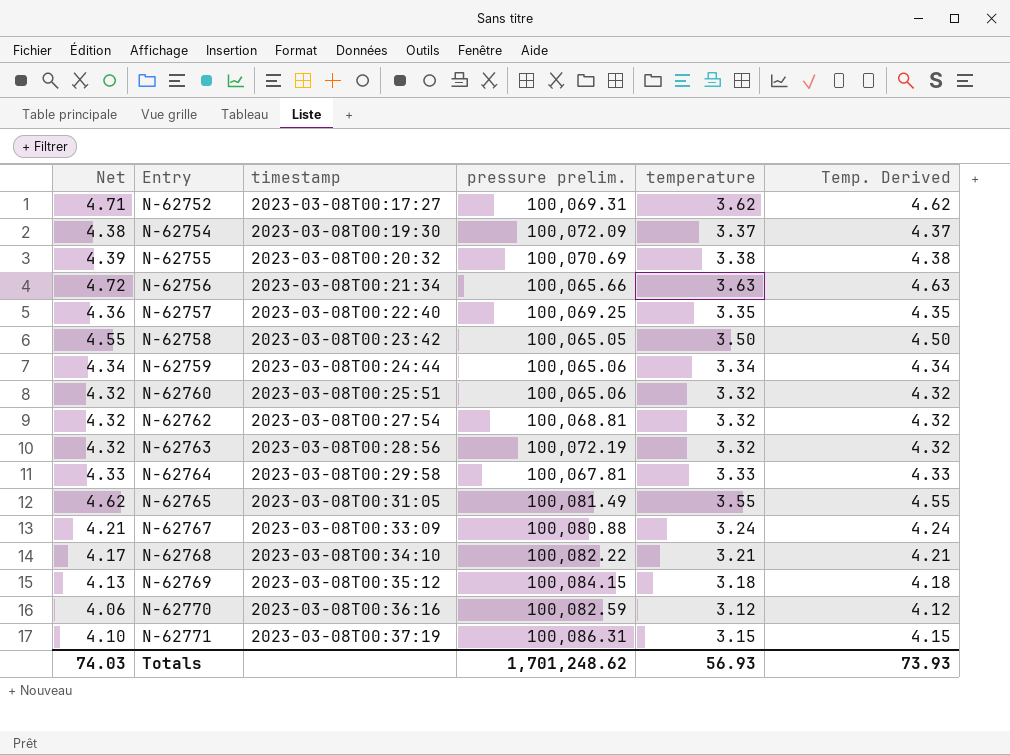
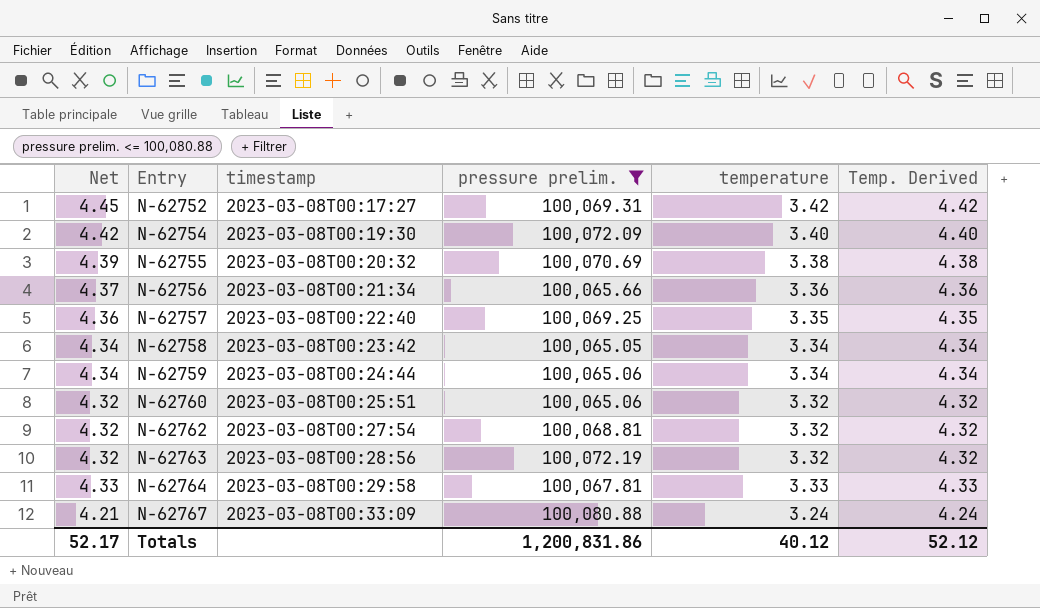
filter: none -> pressure prelim. <= 100,080.88
N-62752 | Net: 4.71 -> 4.45
N-62752 | temperature: 3.62 -> 3.42
N-62752 | Temp. Derived: 4.62 -> 4.42
N-62754 | Net: 4.38 -> 4.42
N-62754 | temperature: 3.37 -> 3.40
N-62754 | Temp. Derived: 4.37 -> 4.40
N-62756 | Net: 4.72 -> 4.37
N-62756 | temperature: 3.63 -> 3.36
N-62756 | Temp. Derived: 4.63 -> 4.36
N-62758 | Net: 4.55 -> 4.34
N-62758 | temperature: 3.50 -> 3.34
N-62758 | Temp. Derived: 4.50 -> 4.34
Totals | Net: 74.03 -> 52.17
Totals | pressure prelim.: 1,701,248.62 -> 1,200,831.86
Totals | temperature: 56.93 -> 40.12
Totals | Temp. Derived: 73.93 -> 52.12

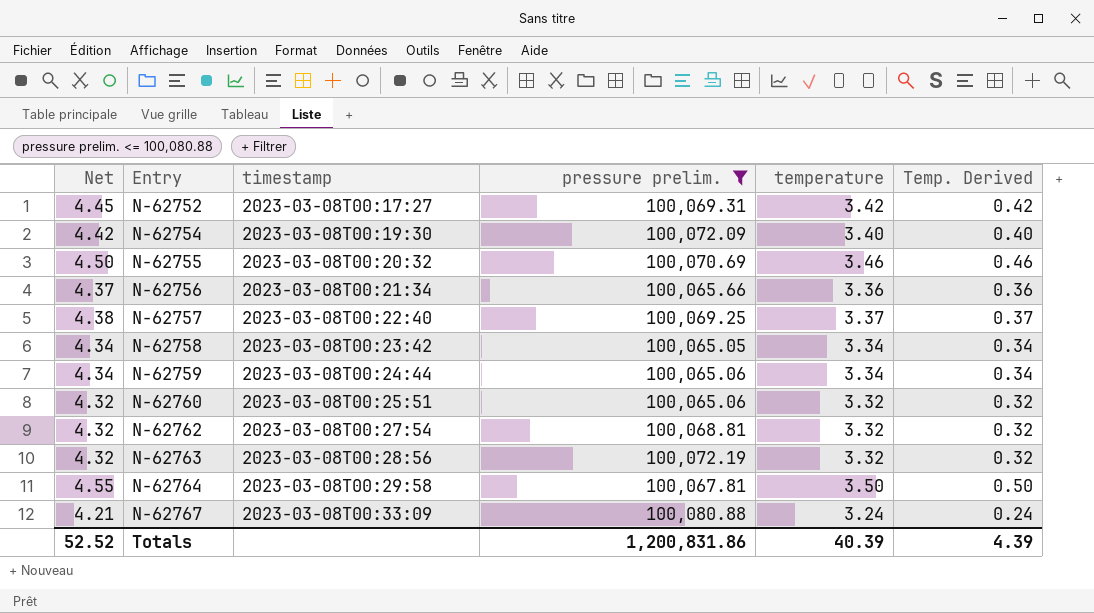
column Temp. Derived | formula: [temperature] + 1 -> [temperature] - 3
N-62755 | Net: 4.39 -> 4.50
N-62755 | temperature: 3.38 -> 3.46
N-62757 | Net: 4.36 -> 4.38
N-62757 | temperature: 3.35 -> 3.37
N-62764 | Net: 4.33 -> 4.55
N-62764 | temperature: 3.33 -> 3.50
Totals | Net: 52.17 -> 52.52
Totals | temperature: 40.12 -> 40.39
Totals | Temp. Derived: 52.12 -> 4.39

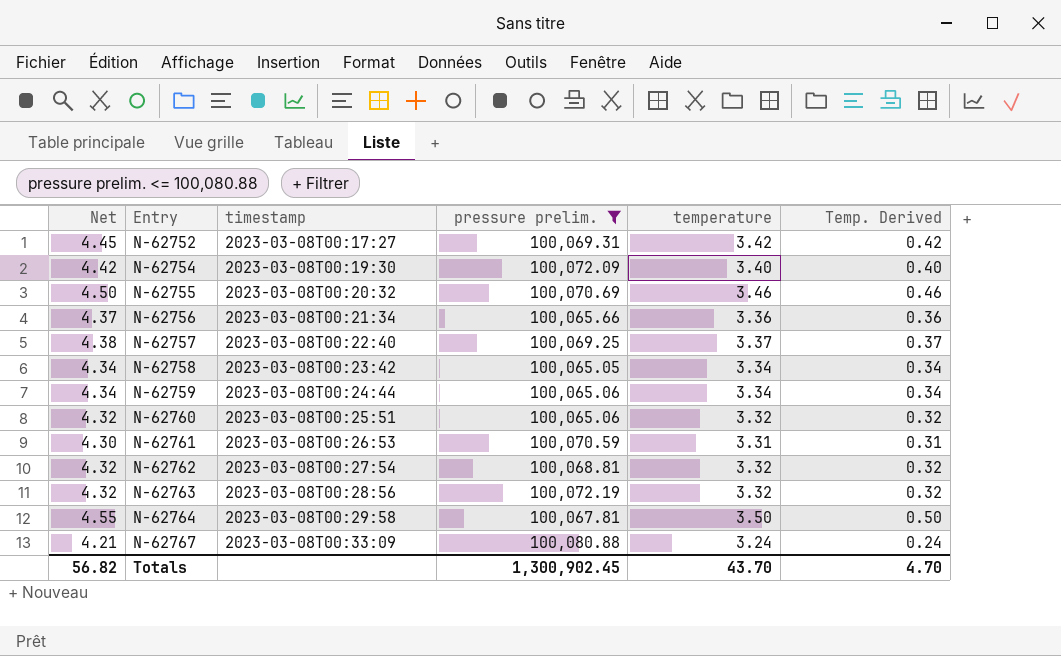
row N-62761: none -> 4.30 | 2023-03-08T00:26:53 | 100,070.59 | 3.31 | 0.31
Totals | Net: 52.52 -> 56.82
Totals | pressure prelim.: 1,200,831.86 -> 1,300,902.45
Totals | temperature: 40.39 -> 43.70
Totals | Temp. Derived: 4.39 -> 4.70

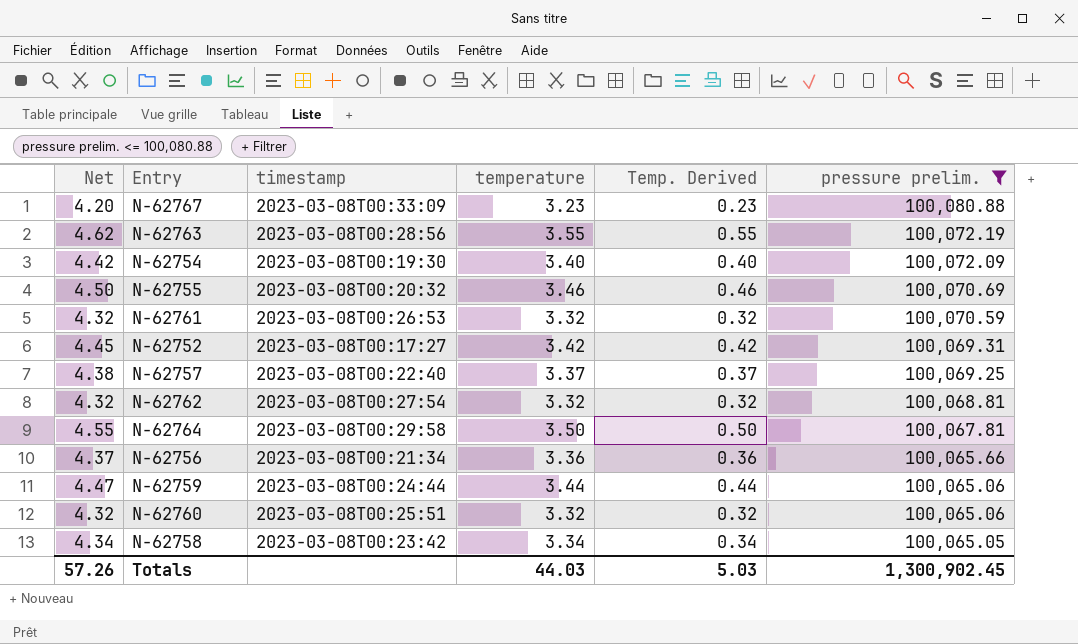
row order: Entry ascending -> pressure prelim. descending
column pressure prelim. | position: 4 -> 6
N-62767 | Net: 4.21 -> 4.20
N-62767 | temperature: 3.24 -> 3.23
N-62767 | Temp. Derived: 0.24 -> 0.23
N-62763 | Net: 4.32 -> 4.62
N-62763 | temperature: 3.32 -> 3.55
N-62763 | Temp. Derived: 0.32 -> 0.55
N-62761 | Net: 4.30 -> 4.32
N-62761 | temperature: 3.31 -> 3.32
N-62761 | Temp. Derived: 0.31 -> 0.32
N-62759 | Net: 4.34 -> 4.47
N-62759 | temperature: 3.34 -> 3.44
N-62759 | Temp. Derived: 0.34 -> 0.44
Totals | Net: 56.82 -> 57.26
Totals | temperature: 43.70 -> 44.03
Totals | Temp. Derived: 4.70 -> 5.03

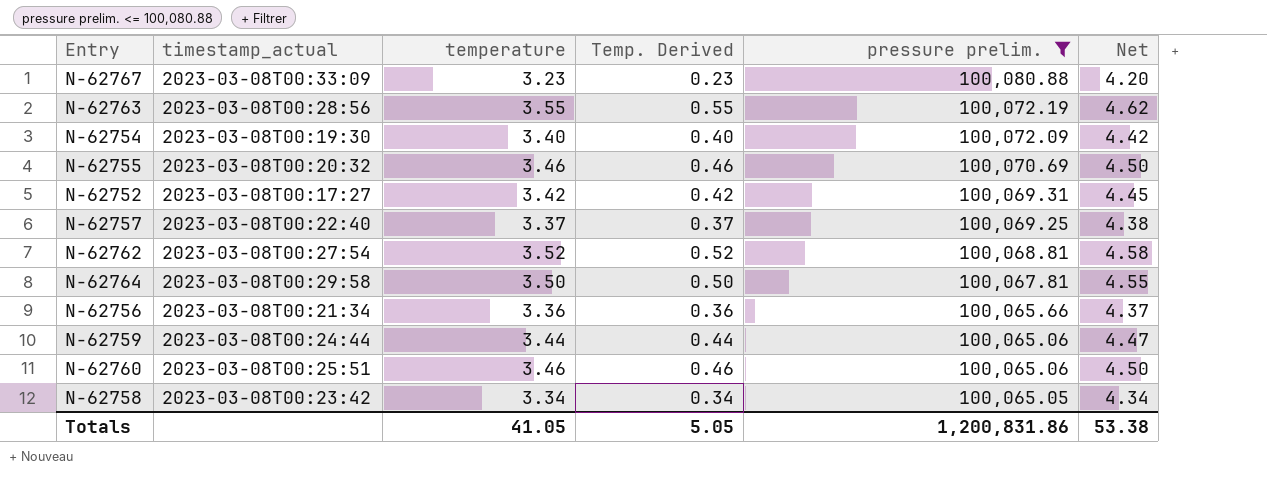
column name: timestamp -> timestamp_actual
column Net | position: 1 -> 6
row N-62761: 4.32 | 2023-03-08T00:26:53 | 3.32 | 0.32 | 100,070.59 -> none
N-62762 | temperature: 3.32 -> 3.52
N-62762 | Temp. Derived: 0.32 -> 0.52
N-62762 | Net: 4.32 -> 4.58
N-62760 | temperature: 3.32 -> 3.46
N-62760 | Temp. Derived: 0.32 -> 0.46
N-62760 | Net: 4.32 -> 4.50
Totals | temperature: 44.03 -> 41.05
Totals | Temp. Derived: 5.03 -> 5.05
Totals | pressure prelim.: 1,300,902.45 -> 1,200,831.86
Totals | Net: 57.26 -> 53.38

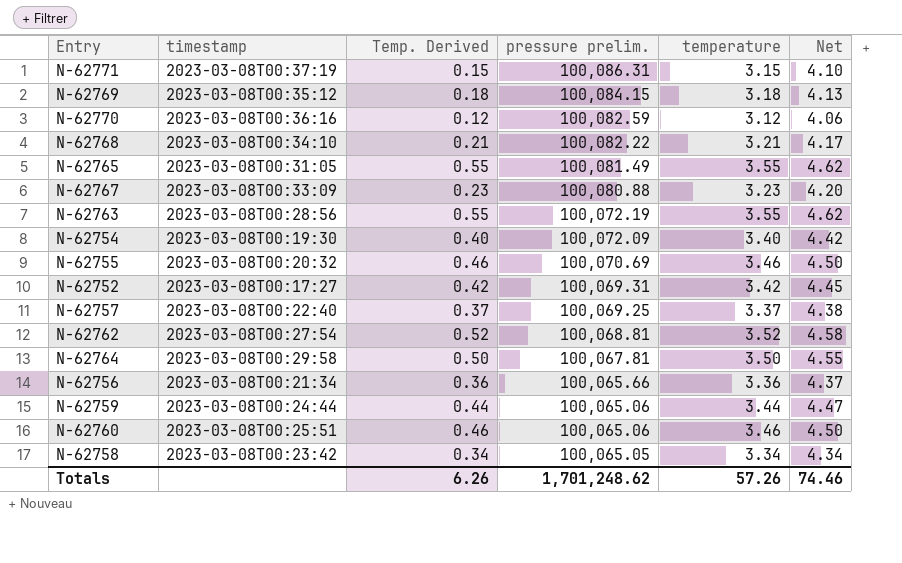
filter: pressure prelim. <= 100,080.88 -> none
column name: timestamp_actual -> timestamp
column temperature | position: 3 -> 5
Totals | Temp. Derived: 5.05 -> 6.26
Totals | pressure prelim.: 1,200,831.86 -> 1,701,248.62
Totals | temperature: 41.05 -> 57.26
Totals | Net: 53.38 -> 74.46

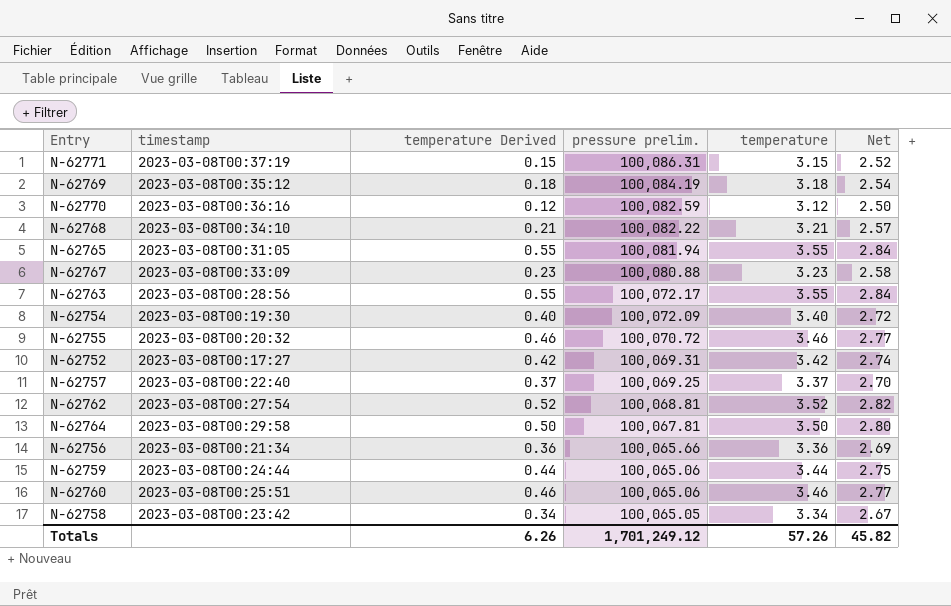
column name: Temp. Derived -> temperature Derived
column Net | formula: [temperature] * 1.3 -> [temperature] * 0.8
N-62769 | pressure prelim.: 100,084.15 -> 100,084.19
N-62765 | pressure prelim.: 100,081.49 -> 100,081.94
N-62763 | pressure prelim.: 100,072.19 -> 100,072.17
N-62755 | pressure prelim.: 100,070.69 -> 100,070.72
Totals | pressure prelim.: 1,701,248.62 -> 1,701,249.12
Totals | Net: 74.46 -> 45.82

